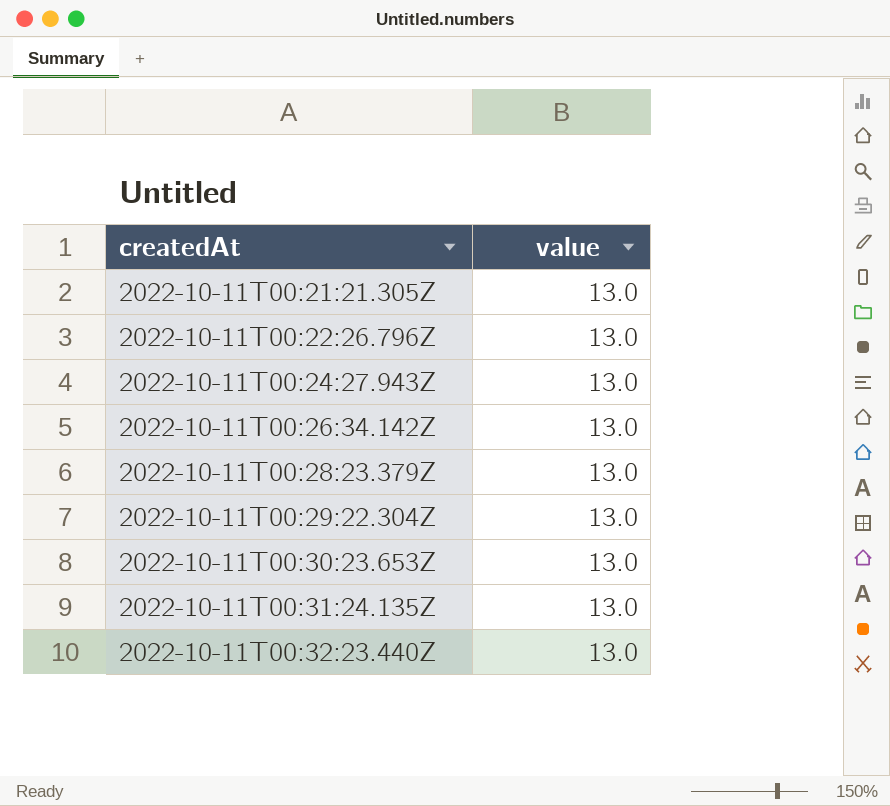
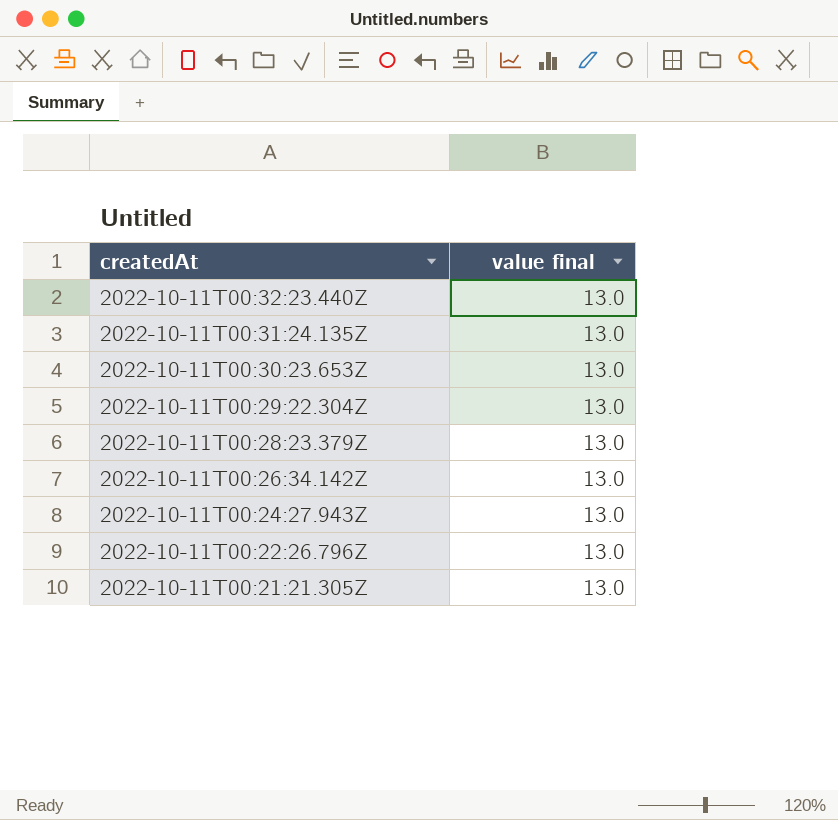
row order: createdAt ascending -> createdAt descending
column name: value -> value final

